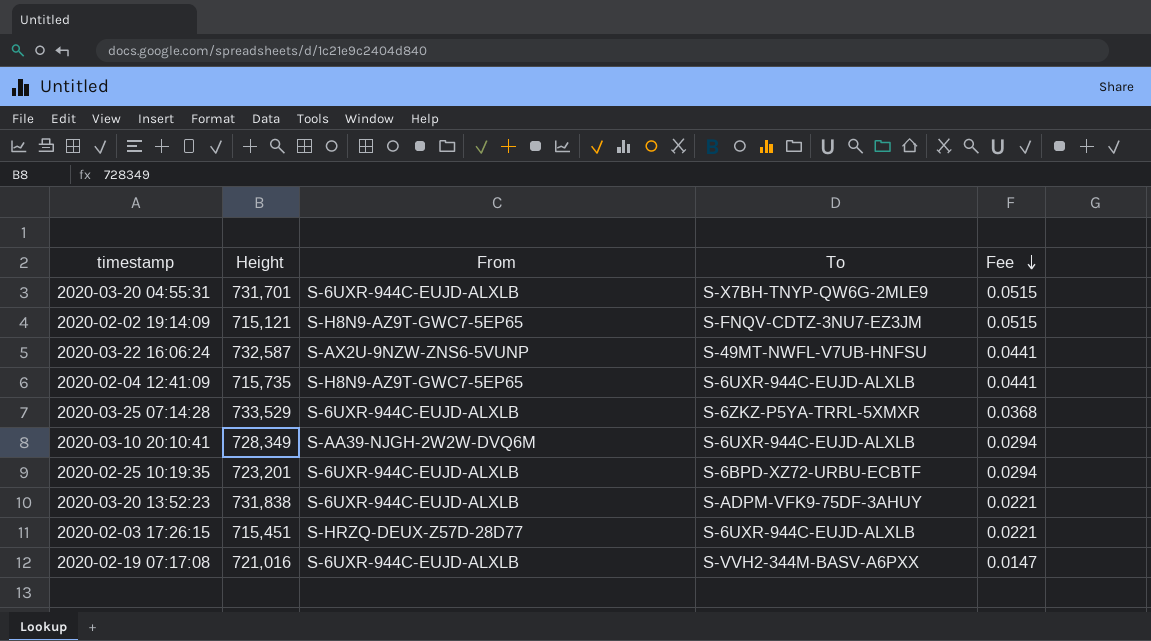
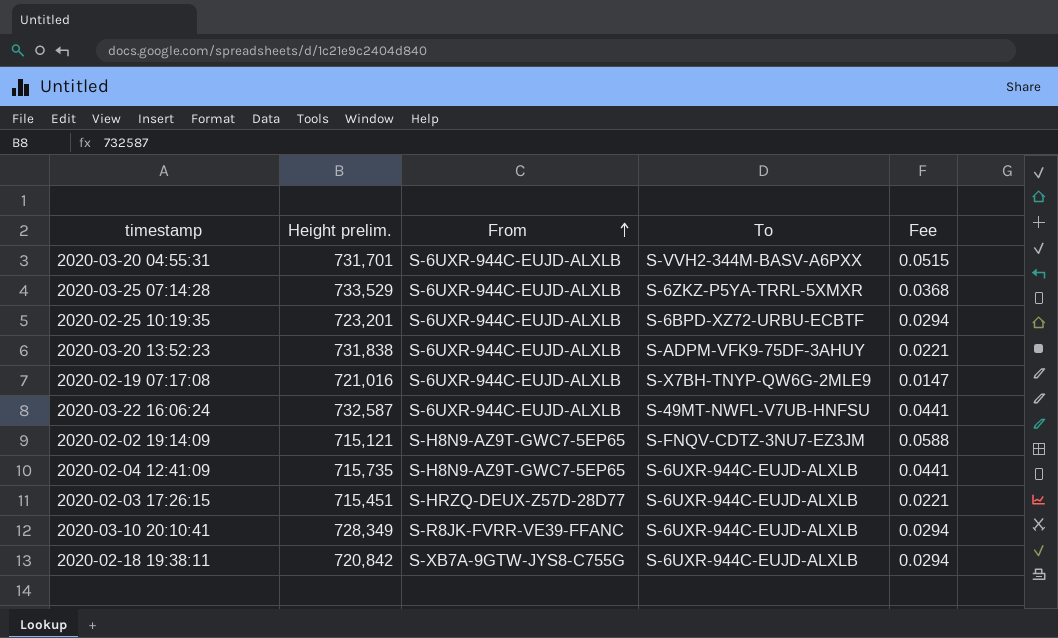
row order: Fee descending -> From ascending
column name: Height -> Height prelim.
2020-03-20 04:55:31 | To: S-X7BH-TNYP-QW6G-2MLE9 -> S-VVH2-344M-BASV-A6PXX
2020-02-19 07:17:08 | To: S-VVH2-344M-BASV-A6PXX -> S-X7BH-TNYP-QW6G-2MLE9
2020-03-22 16:06:24 | From: S-AX2U-9NZW-ZNS6-5VUNP -> S-6UXR-944C-EUJD-ALXLB
2020-02-02 19:14:09 | Fee: 0.0515 -> 0.0588
2020-03-10 20:10:41 | From: S-AA39-NJGH-2W2W-DVQ6M -> S-R8JK-FVRR-VE39-FFANC
row 2020-02-18 19:38:11: none -> 720,842 | S-XB7A-9GTW-JYS8-C755G | S-6UXR-944C-EUJD-ALXLB | 0.0294

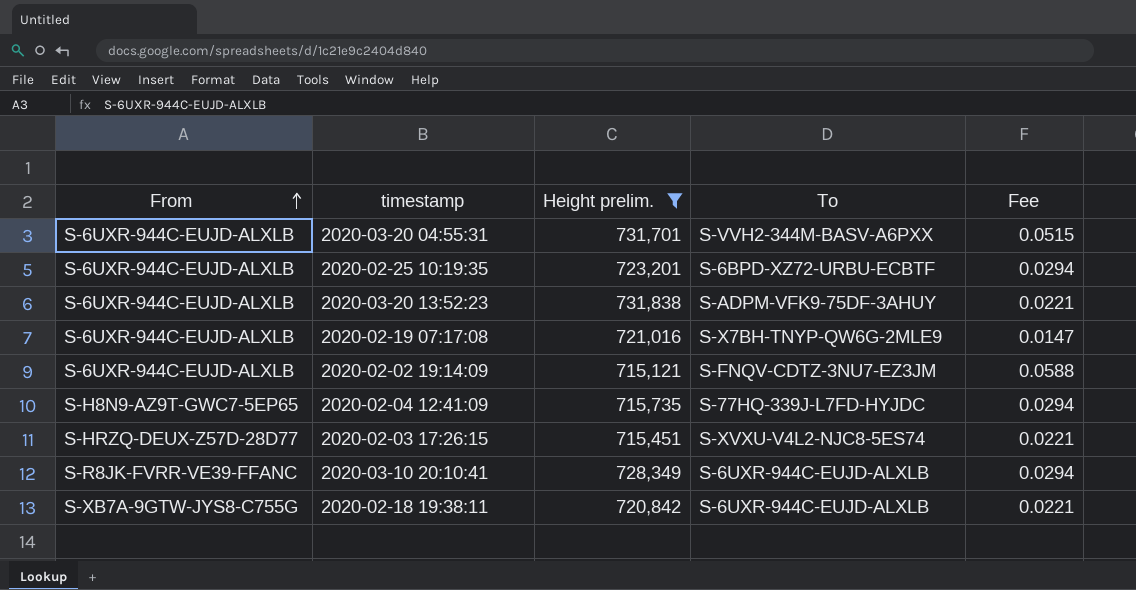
filter: none -> Height prelim. <= 731,838
column From | position: 3 -> 1
2020-02-02 19:14:09 | From: S-H8N9-AZ9T-GWC7-5EP65 -> S-6UXR-944C-EUJD-ALXLB
2020-02-04 12:41:09 | To: S-6UXR-944C-EUJD-ALXLB -> S-77HQ-339J-L7FD-HYJDC
2020-02-04 12:41:09 | Fee: 0.0441 -> 0.0294
2020-02-03 17:26:15 | To: S-6UXR-944C-EUJD-ALXLB -> S-XVXU-V4L2-NJC8-5ES74
2020-02-18 19:38:11 | Fee: 0.0294 -> 0.0221

